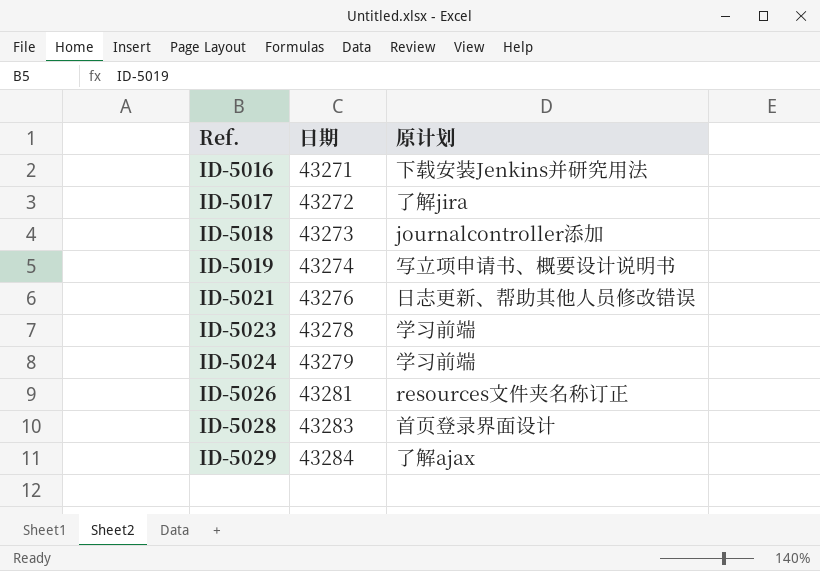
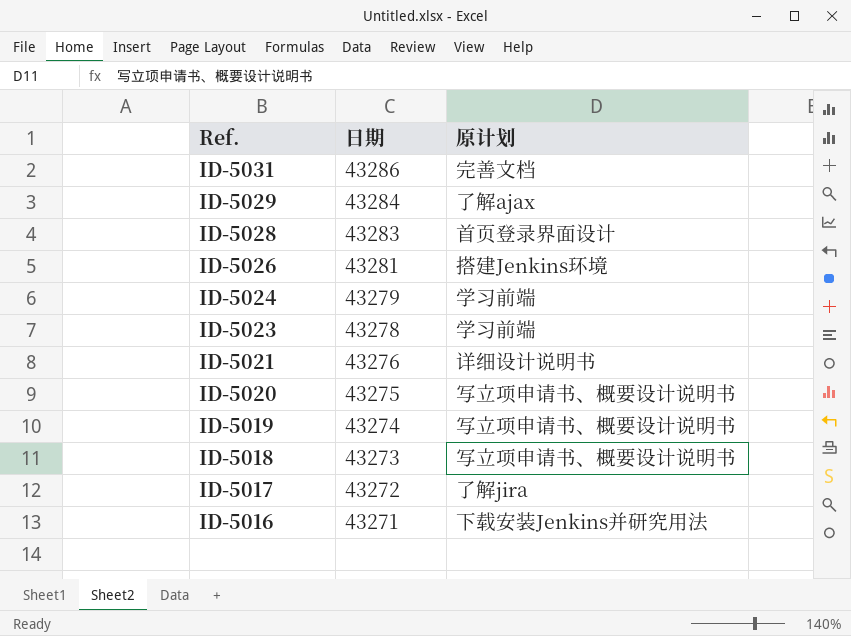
row order: Ref. ascending -> Ref. descending
row ID-5031: none -> 43286 | 完善文档
ID-5026 | 原计划: resources文件夹名称订正 -> 搭建Jenkins环境
ID-5021 | 原计划: 日志更新、帮助其他人员修改错误 -> 详细设计说明书
row ID-5020: none -> 43275 | 写立项申请书、概要设计说明书
ID-5018 | 原计划: journalcontroller添加 -> 写立项申请书、概要设计说明书

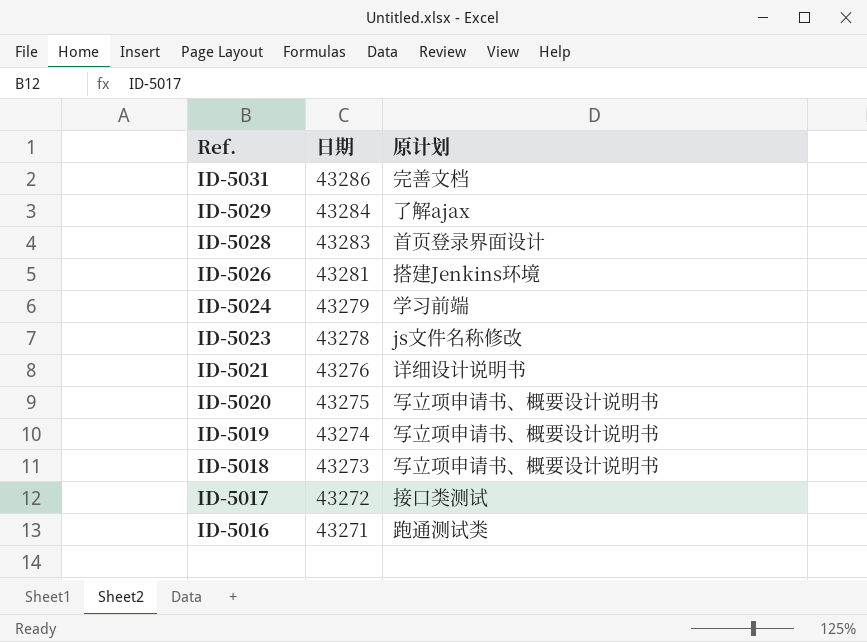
ID-5023 | 原计划: 学习前端 -> js文件名称修改
ID-5017 | 原计划: 了解jira -> 接口类测试
ID-5016 | 原计划: 下载安装Jenkins并研究用法 -> 跑通测试类

